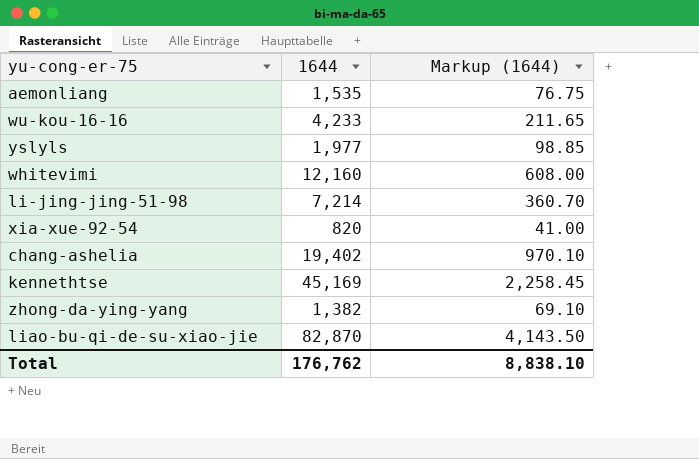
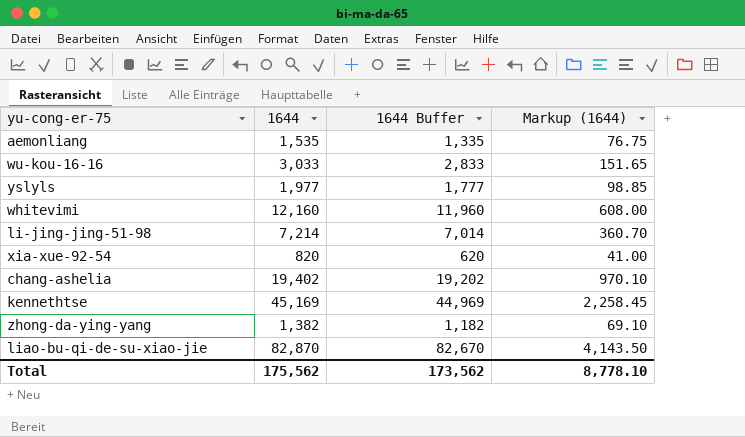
column 1644 Buffer | formula: none -> [1644] - 200
wu-kou-16-16 | 1644: 4,233 -> 3,033
wu-kou-16-16 | Markup (1644): 211.65 -> 151.65
Total | 1644: 176,762 -> 175,562
Total | Markup (1644): 8,838.10 -> 8,778.10

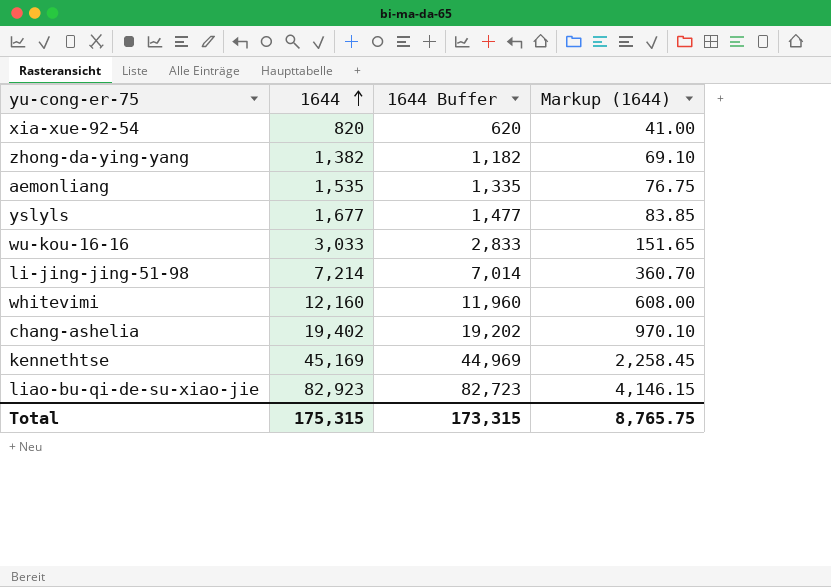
row order: none -> 1644 ascending
yslyls | 1644: 1,977 -> 1,677
yslyls | 1644 Buffer: 1,777 -> 1,477
yslyls | Markup (1644): 98.85 -> 83.85
liao-bu-qi-de-su-xiao-jie | 1644: 82,870 -> 82,923
liao-bu-qi-de-su-xiao-jie | 1644 Buffer: 82,670 -> 82,723
liao-bu-qi-de-su-xiao-jie | Markup (1644): 4,143.50 -> 4,146.15
Total | 1644: 175,562 -> 175,315
Total | 1644 Buffer: 173,562 -> 173,315
Total | Markup (1644): 8,778.10 -> 8,765.75

